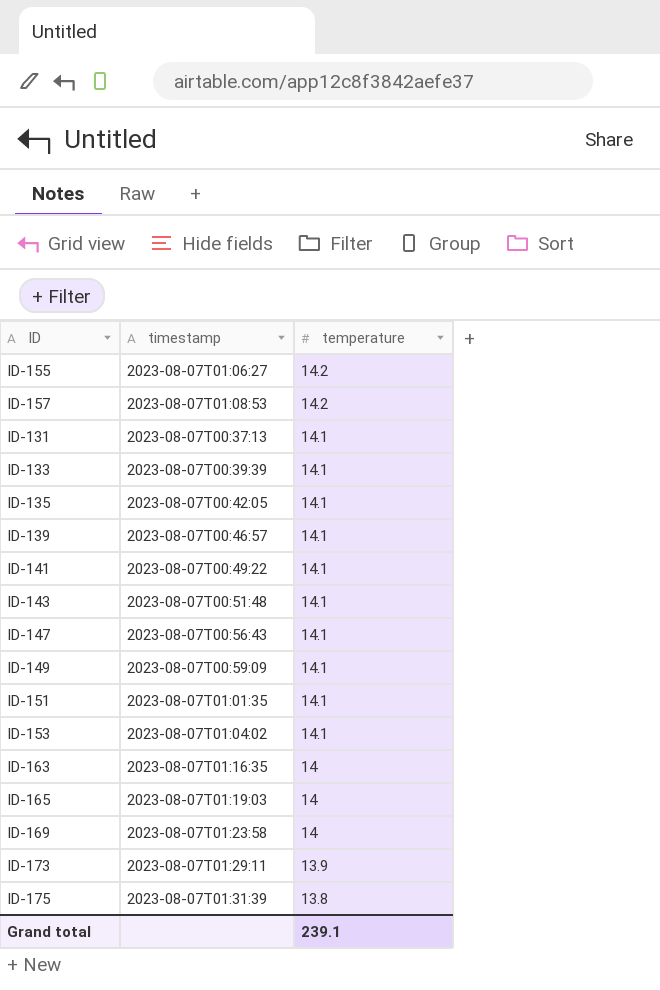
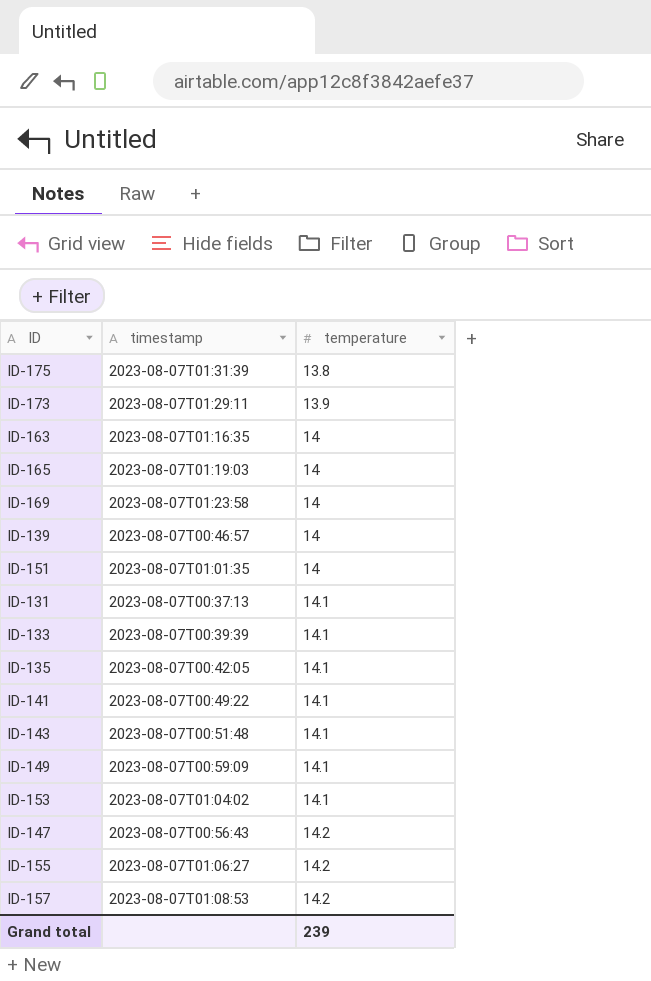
row order: temperature descending -> temperature ascending
ID-139 | temperature: 14.1 -> 14
ID-151 | temperature: 14.1 -> 14
ID-147 | temperature: 14.1 -> 14.2
Grand total | temperature: 239.1 -> 239

